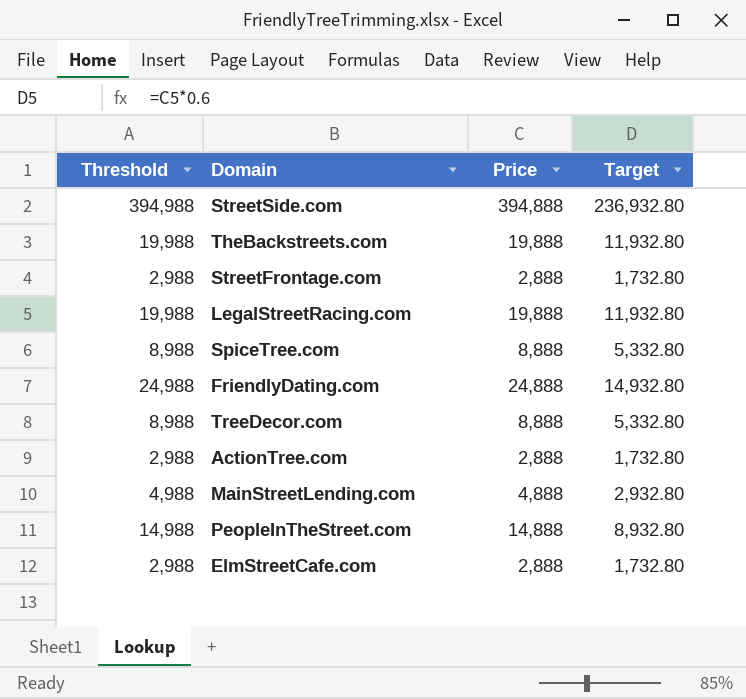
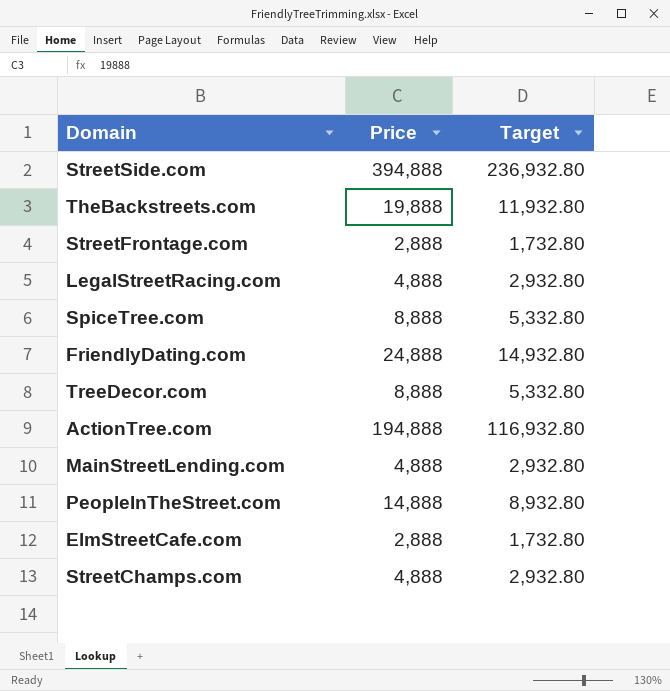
column Threshold | formula: [Price] + 100 -> none
LegalStreetRacing.com | Price: 19,888 -> 4,888
LegalStreetRacing.com | Target: 11,932.80 -> 2,932.80
ActionTree.com | Price: 2,888 -> 194,888
ActionTree.com | Target: 1,732.80 -> 116,932.80
row StreetChamps.com: none -> 4,888 | 2,932.80

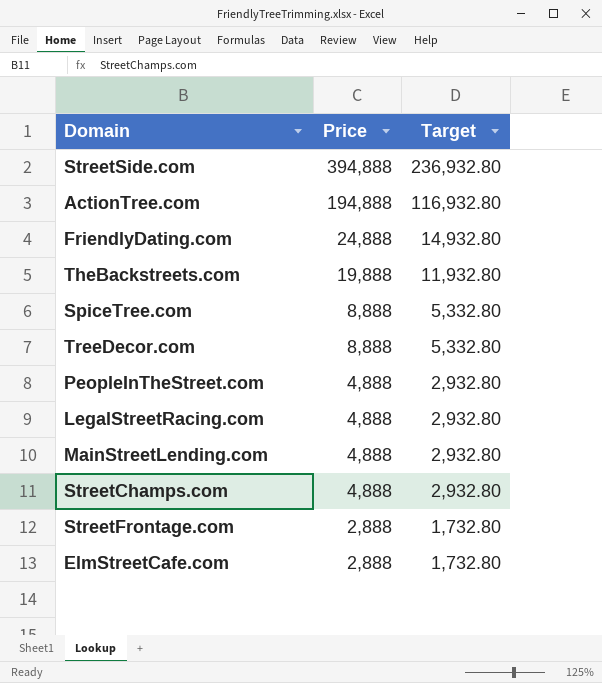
row order: none -> Price descending
PeopleInTheStreet.com | Price: 14,888 -> 4,888
PeopleInTheStreet.com | Target: 8,932.80 -> 2,932.80

